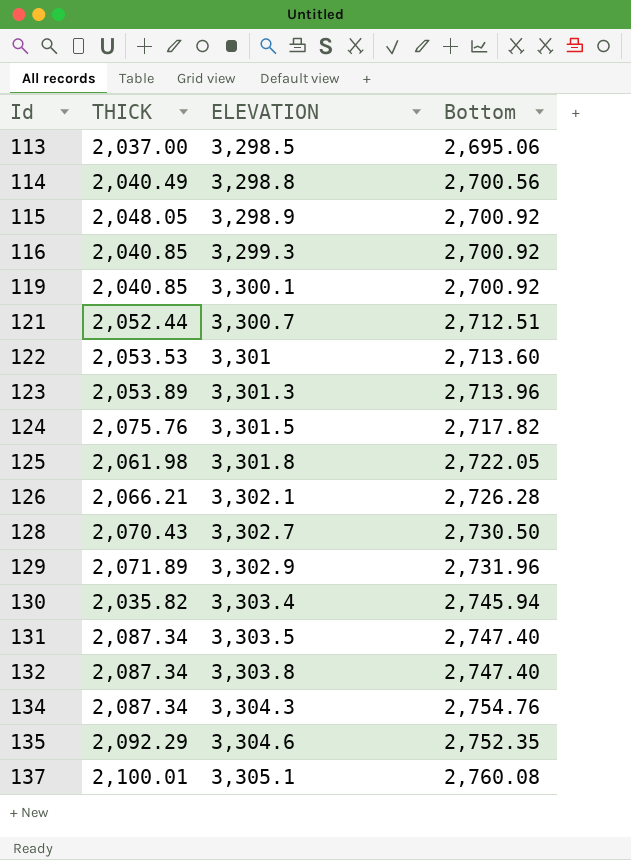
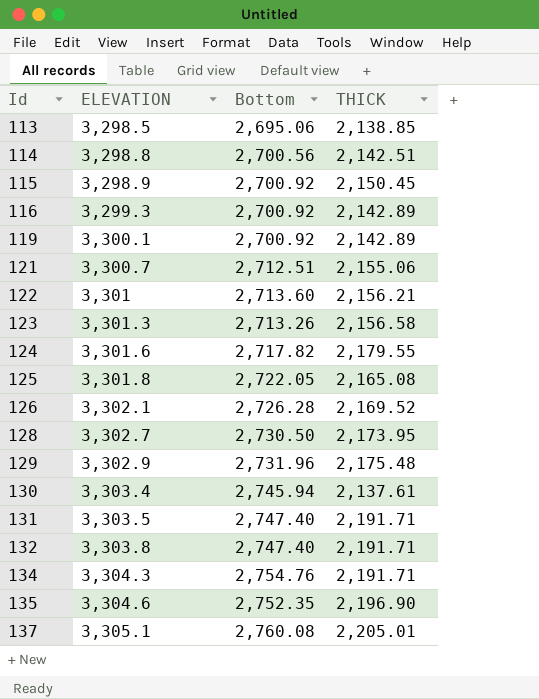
column THICK | position: 2 -> 4
113 | THICK: 2,037.00 -> 2,138.85
114 | THICK: 2,040.49 -> 2,142.51
115 | THICK: 2,048.05 -> 2,150.45
116 | THICK: 2,040.85 -> 2,142.89
119 | THICK: 2,040.85 -> 2,142.89
121 | THICK: 2,052.44 -> 2,155.06
122 | THICK: 2,053.53 -> 2,156.21
123 | Bottom: 2,713.96 -> 2,713.26
123 | THICK: 2,053.89 -> 2,156.58
124 | ELEVATION: 3,301.5 -> 3,301.6
124 | THICK: 2,075.76 -> 2,179.55
125 | THICK: 2,061.98 -> 2,165.08
126 | THICK: 2,066.21 -> 2,169.52
128 | THICK: 2,070.43 -> 2,173.95
129 | THICK: 2,071.89 -> 2,175.48
130 | THICK: 2,035.82 -> 2,137.61
131 | THICK: 2,087.34 -> 2,191.71
132 | THICK: 2,087.34 -> 2,191.71
134 | THICK: 2,087.34 -> 2,191.71
135 | THICK: 2,092.29 -> 2,196.90
137 | THICK: 2,100.01 -> 2,205.01

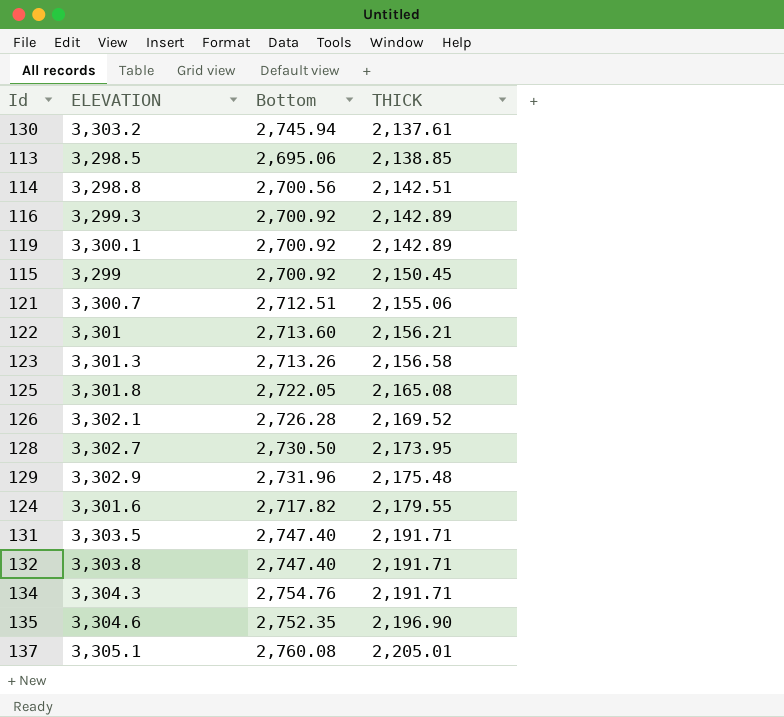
row order: Id ascending -> THICK ascending
130 | ELEVATION: 3,303.4 -> 3,303.2
115 | ELEVATION: 3,298.9 -> 3,299

